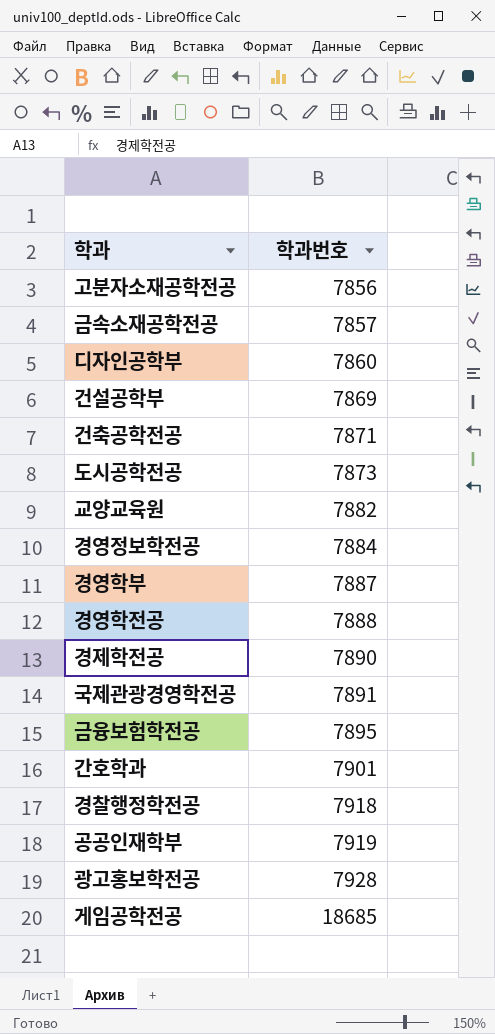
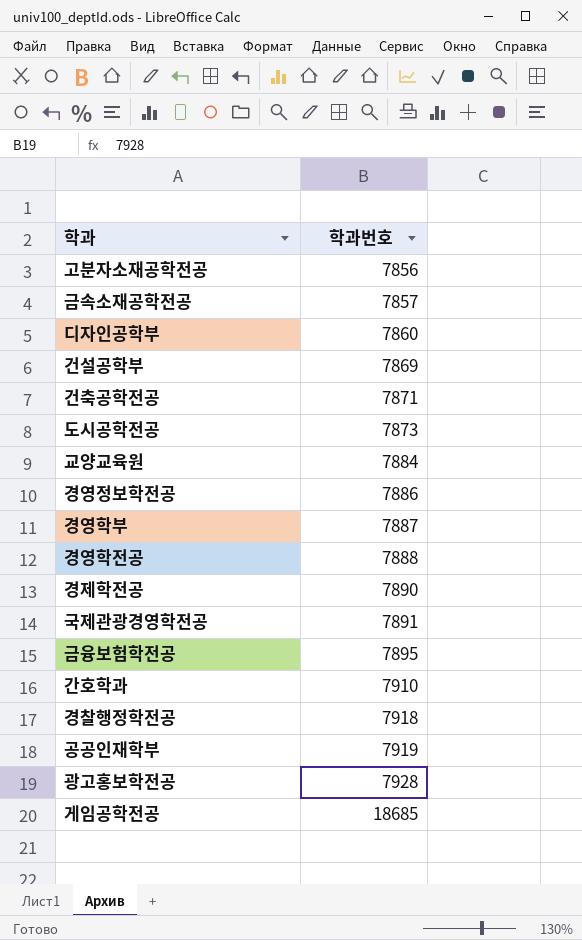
교양교육원 | 학과번호: 7882 -> 7884
경영정보학전공 | 학과번호: 7884 -> 7886
간호학과 | 학과번호: 7901 -> 7910

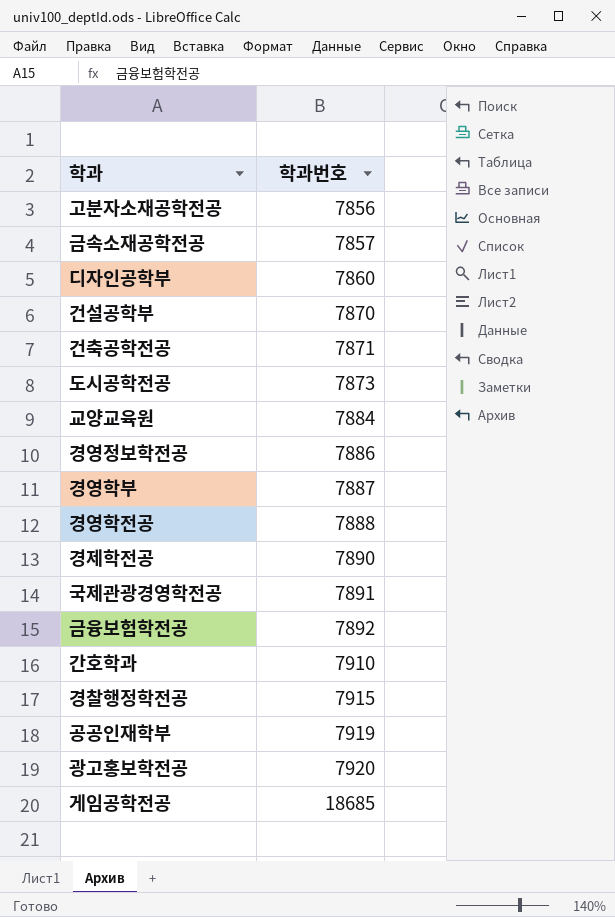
건설공학부 | 학과번호: 7869 -> 7870
금융보험학전공 | 학과번호: 7895 -> 7892
경찰행정학전공 | 학과번호: 7918 -> 7915
광고홍보학전공 | 학과번호: 7928 -> 7920

